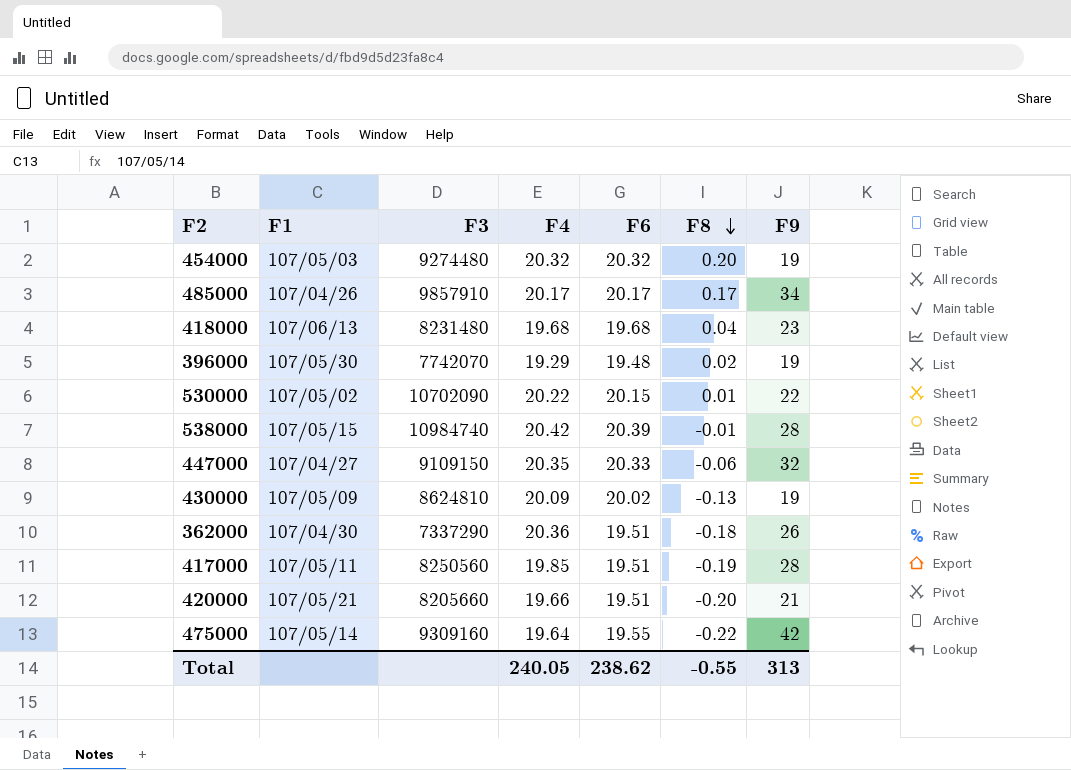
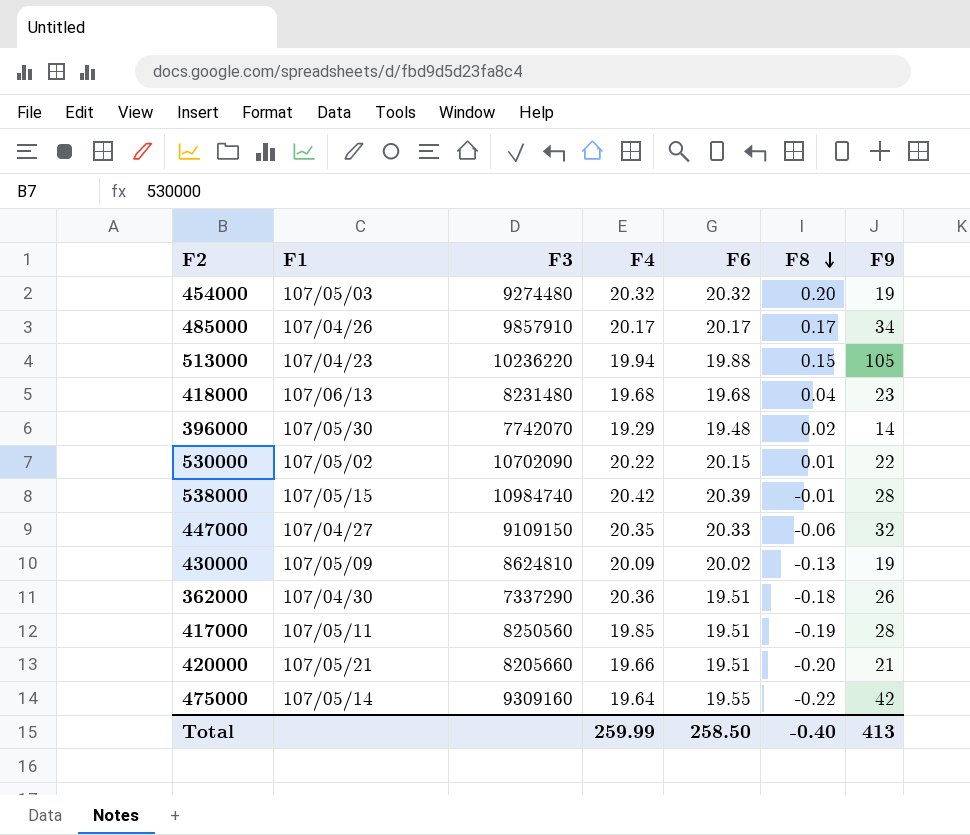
row 513000: none -> 107/04/23 | 10236220 | 19.94 | 19.88 | 0.15 | 105
396000 | F9: 19 -> 14
Total | F4: 240.05 -> 259.99
Total | F6: 238.62 -> 258.50
Total | F8: -0.55 -> -0.40
Total | F9: 313 -> 413

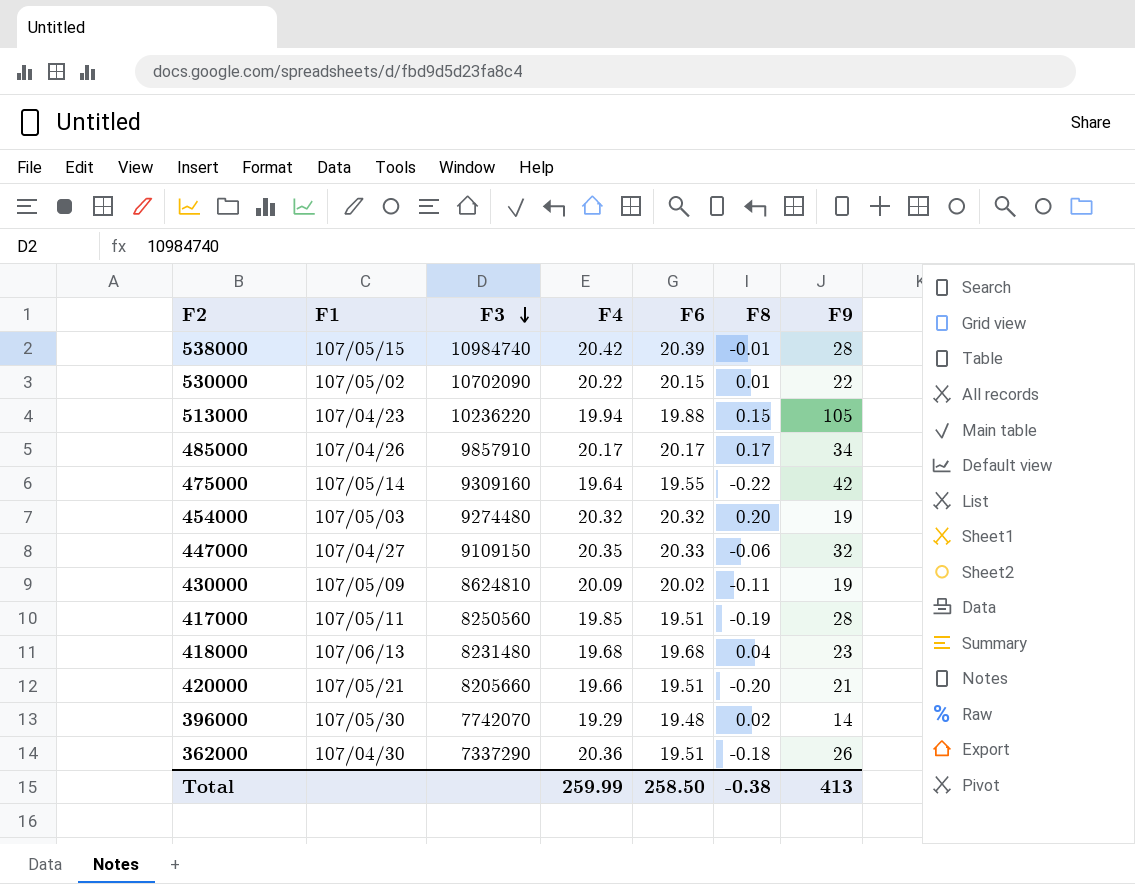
row order: F8 descending -> F3 descending
430000 | F8: -0.13 -> -0.11
Total | F8: -0.40 -> -0.38

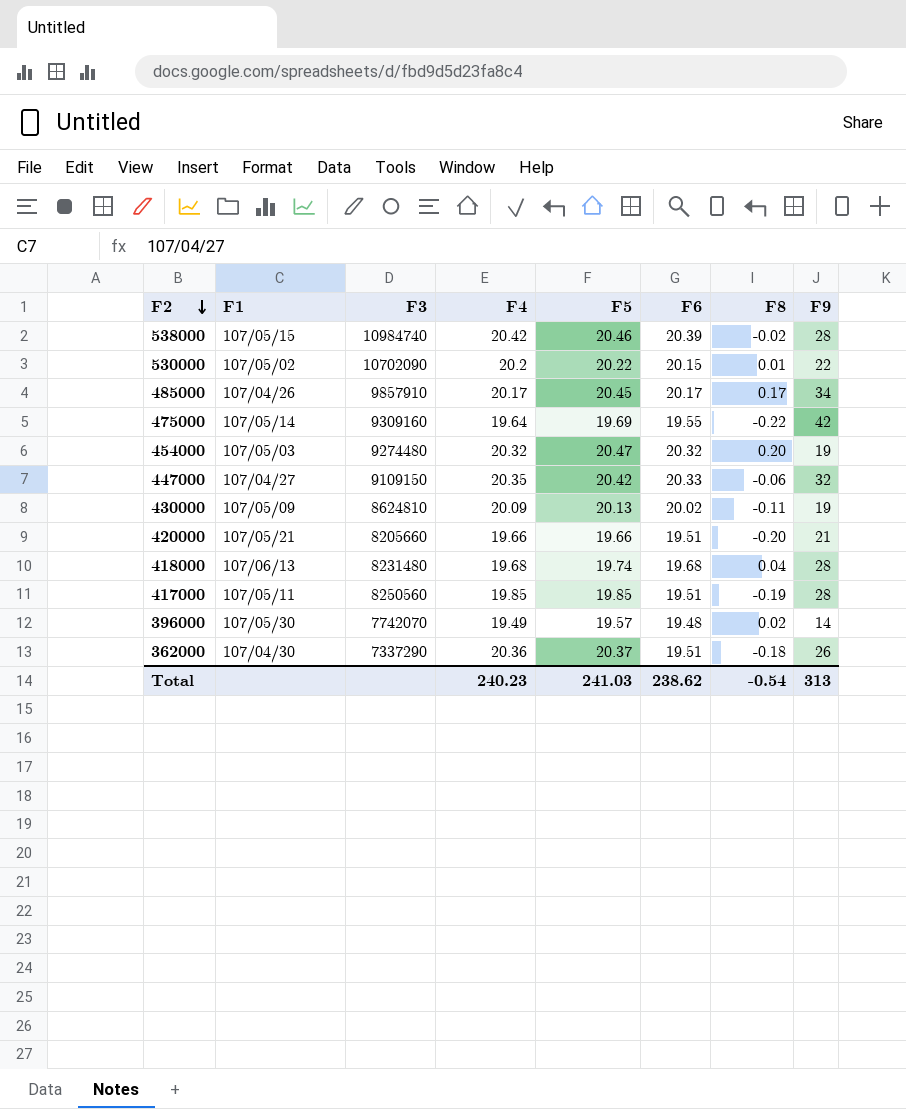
row order: F3 descending -> F2 descending
column F5 | position: none -> 5
row 513000: 107/04/23 | 10236220 | 19.94 | 19.88 | 0.15 | 105 -> none
538000 | F8: -0.01 -> -0.02
530000 | F4: 20.22 -> 20.2
418000 | F9: 23 -> 28
396000 | F4: 19.29 -> 19.49
Total | F4: 259.99 -> 240.23
Total | F6: 258.50 -> 238.62
Total | F8: -0.38 -> -0.54
Total | F9: 413 -> 313

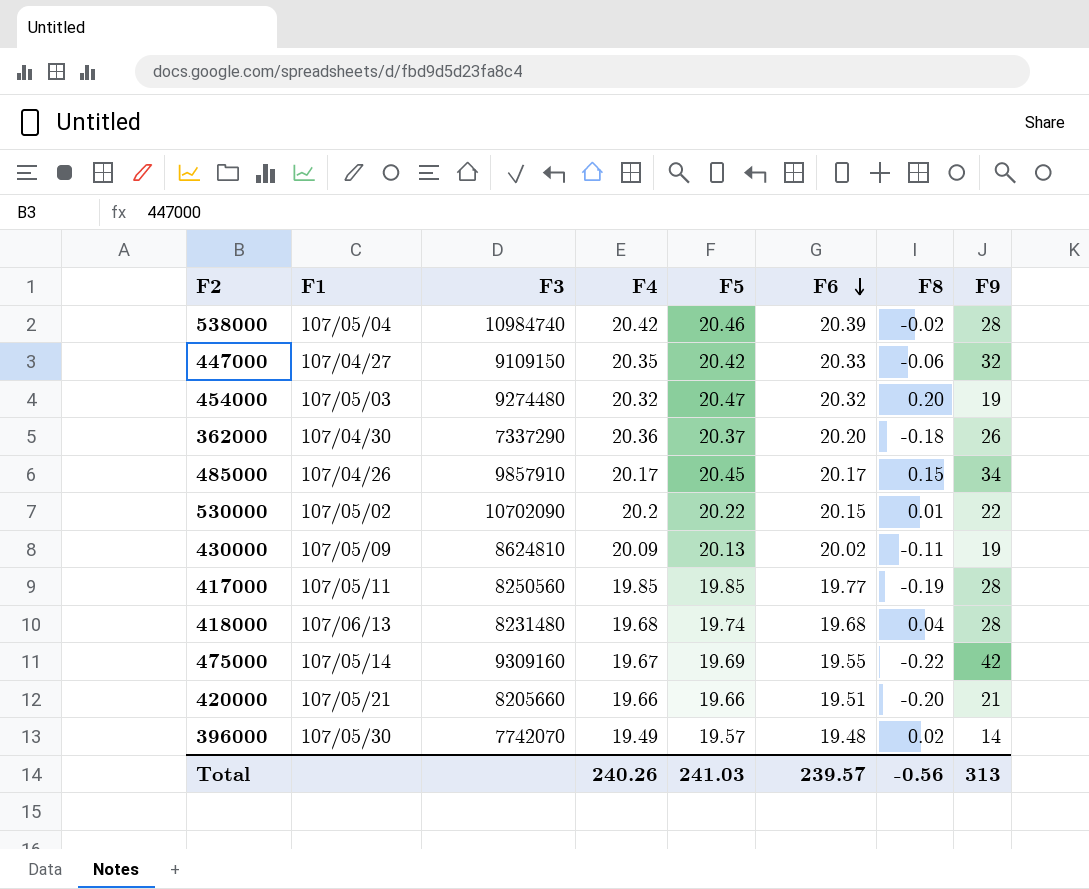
row order: F2 descending -> F6 descending
538000 | F1: 107/05/15 -> 107/05/04
362000 | F6: 19.51 -> 20.20
485000 | F8: 0.17 -> 0.15
417000 | F6: 19.51 -> 19.77
475000 | F4: 19.64 -> 19.67
Total | F4: 240.23 -> 240.26
Total | F6: 238.62 -> 239.57
Total | F8: -0.54 -> -0.56

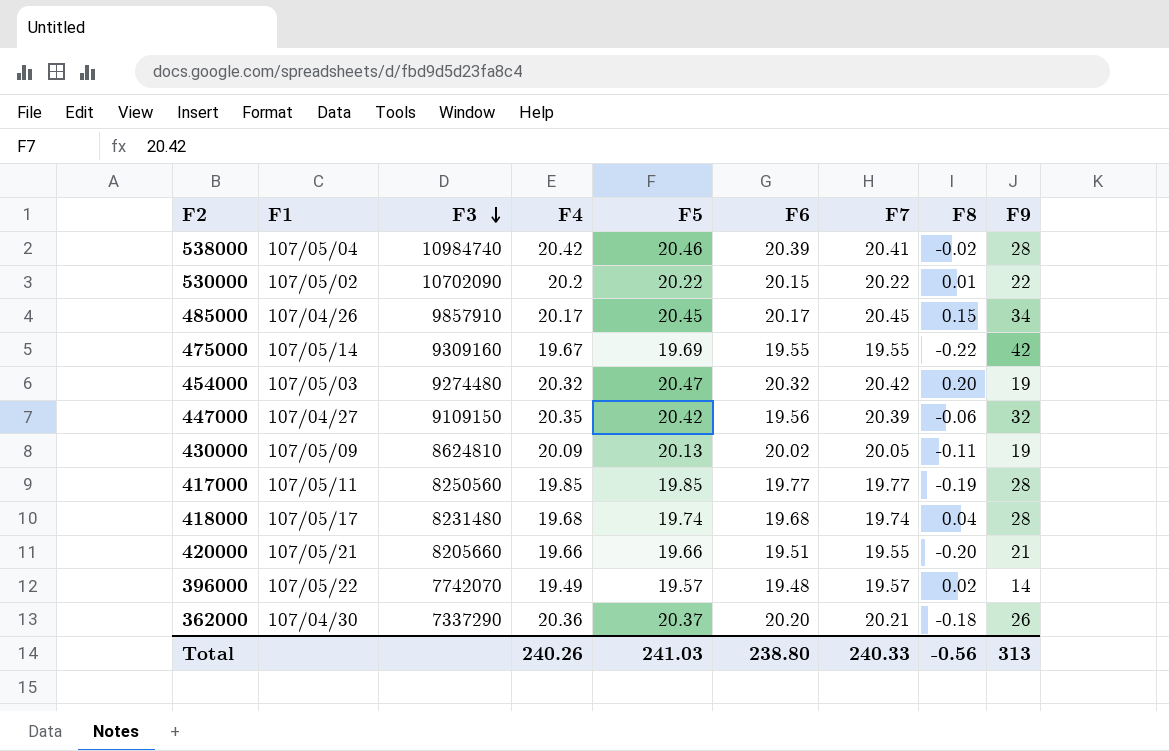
row order: F6 descending -> F3 descending
column F7 | position: none -> 7
447000 | F6: 20.33 -> 19.56
418000 | F1: 107/06/13 -> 107/05/17
396000 | F1: 107/05/30 -> 107/05/22
Total | F6: 239.57 -> 238.80

